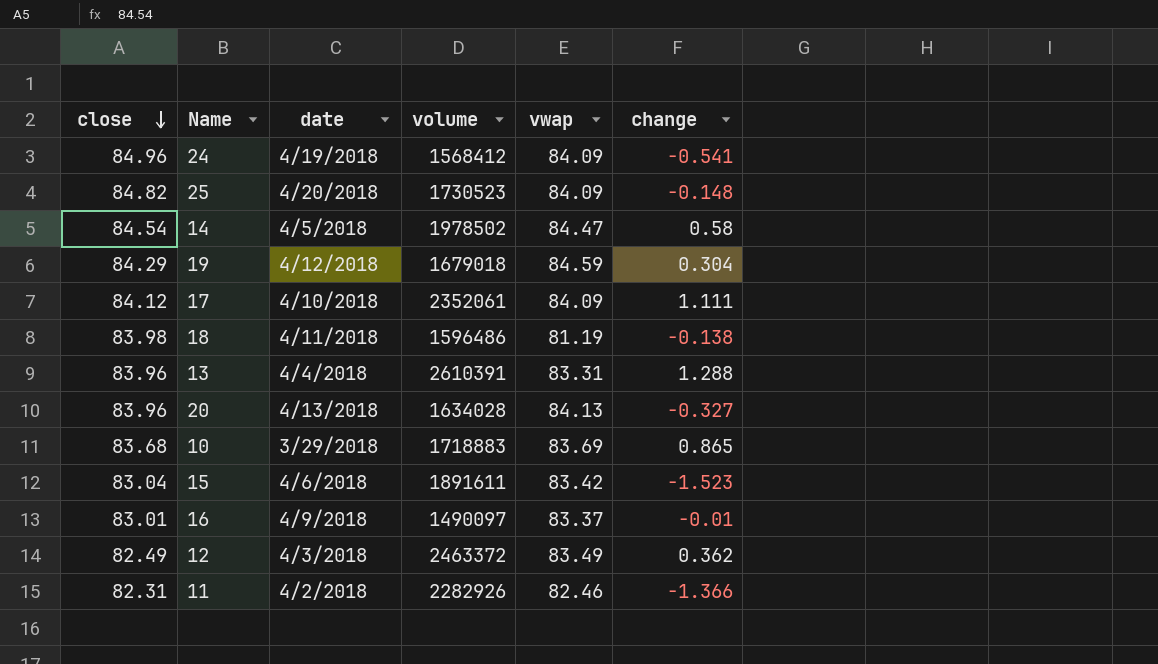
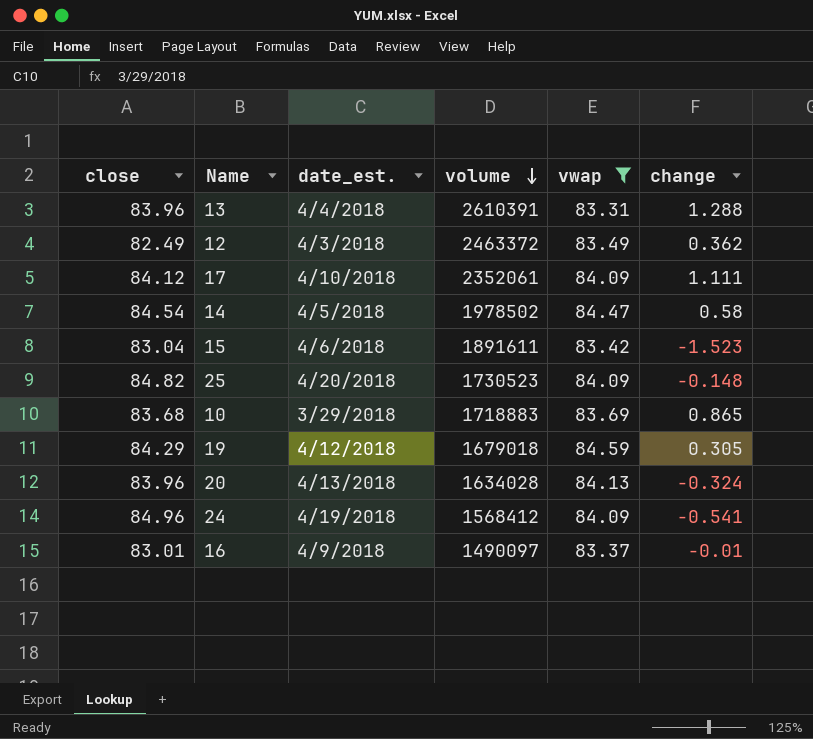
filter: none -> vwap >= 83.31
row order: close descending -> volume descending
column name: date -> date_est.
19 | change: 0.304 -> 0.305
20 | change: -0.327 -> -0.324

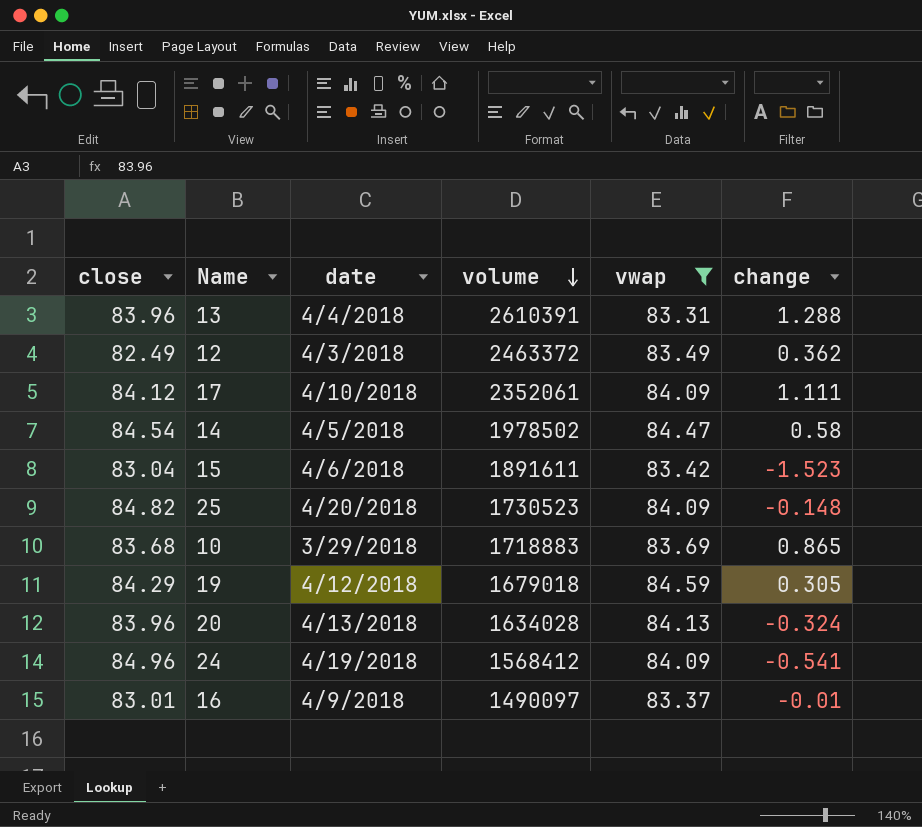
column name: date_est. -> date

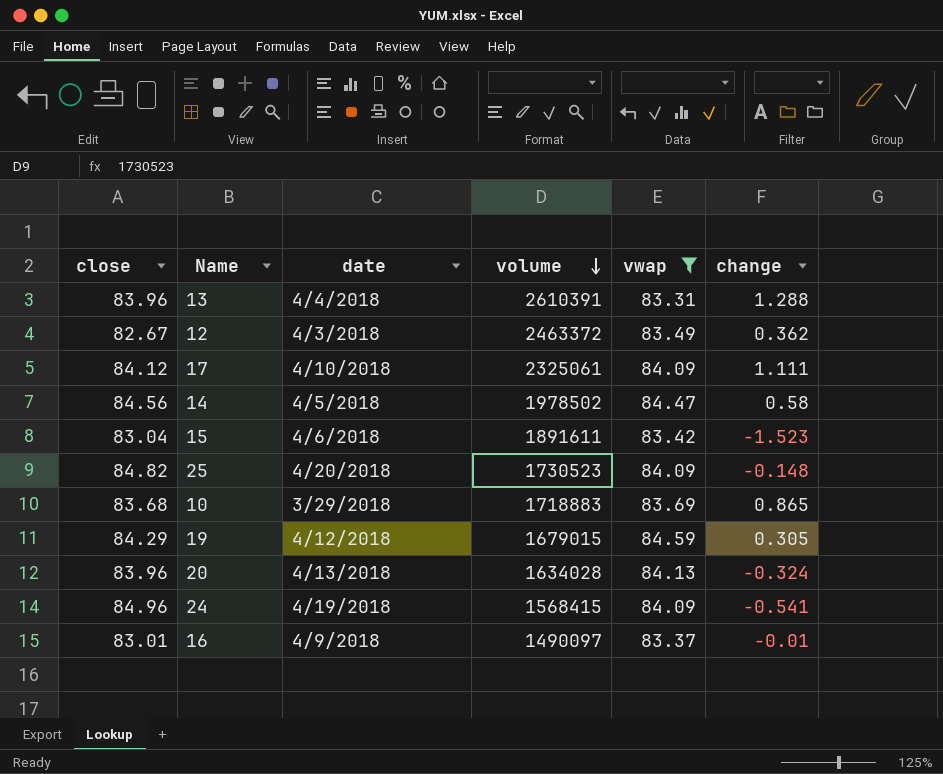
12 | close: 82.49 -> 82.67
17 | volume: 2352061 -> 2325061
14 | close: 84.54 -> 84.56
19 | volume: 1679018 -> 1679015
24 | volume: 1568412 -> 1568415

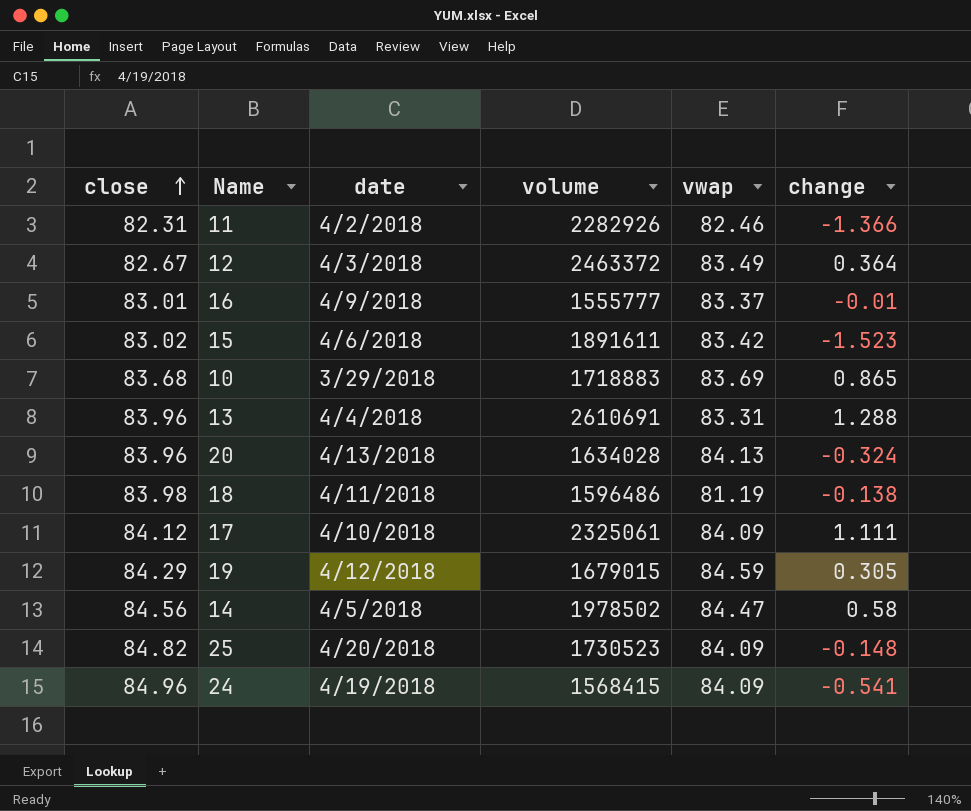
filter: vwap >= 83.31 -> none
row order: volume descending -> close ascending
12 | change: 0.362 -> 0.364
16 | volume: 1490097 -> 1555777
15 | close: 83.04 -> 83.02
13 | volume: 2610391 -> 2610691

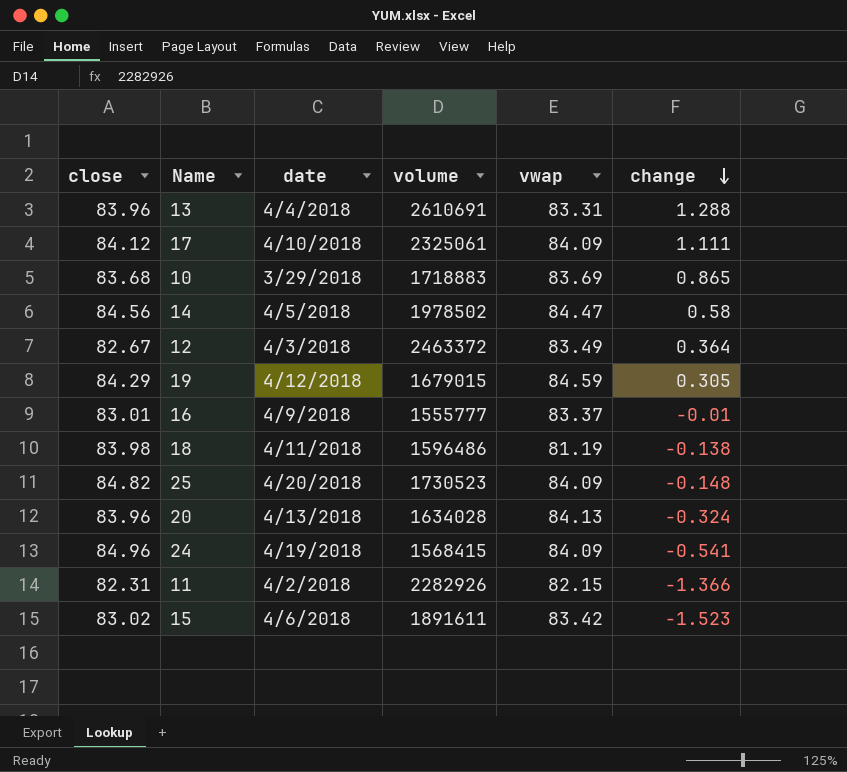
row order: close ascending -> change descending
11 | vwap: 82.46 -> 82.15

